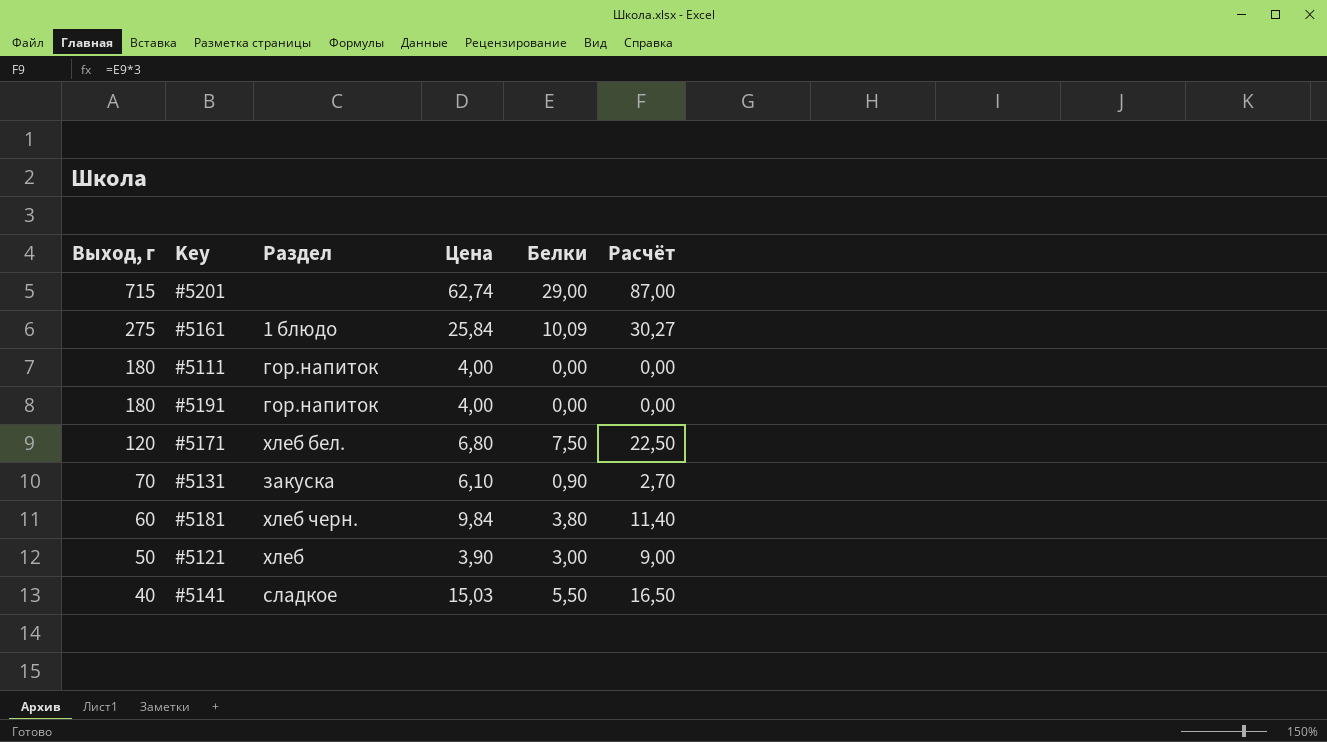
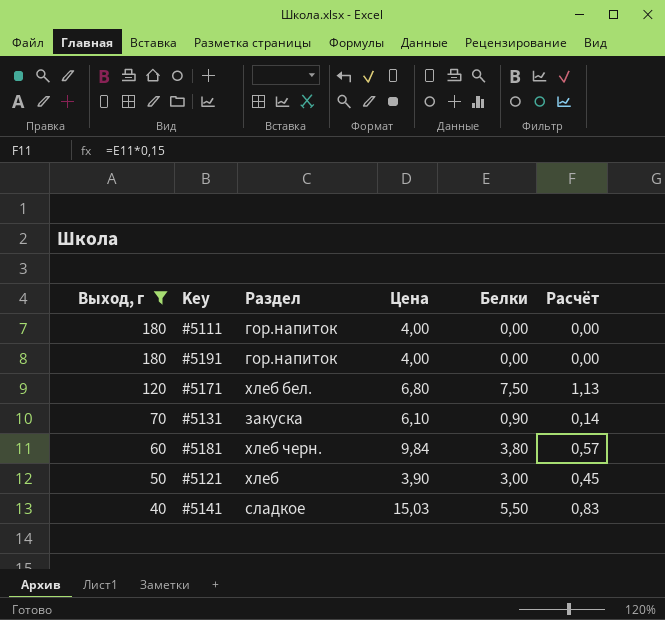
filter: none -> Выход, г <= 180
column Расчёт | formula: [Белки] * 3 -> [Белки] * 0,15

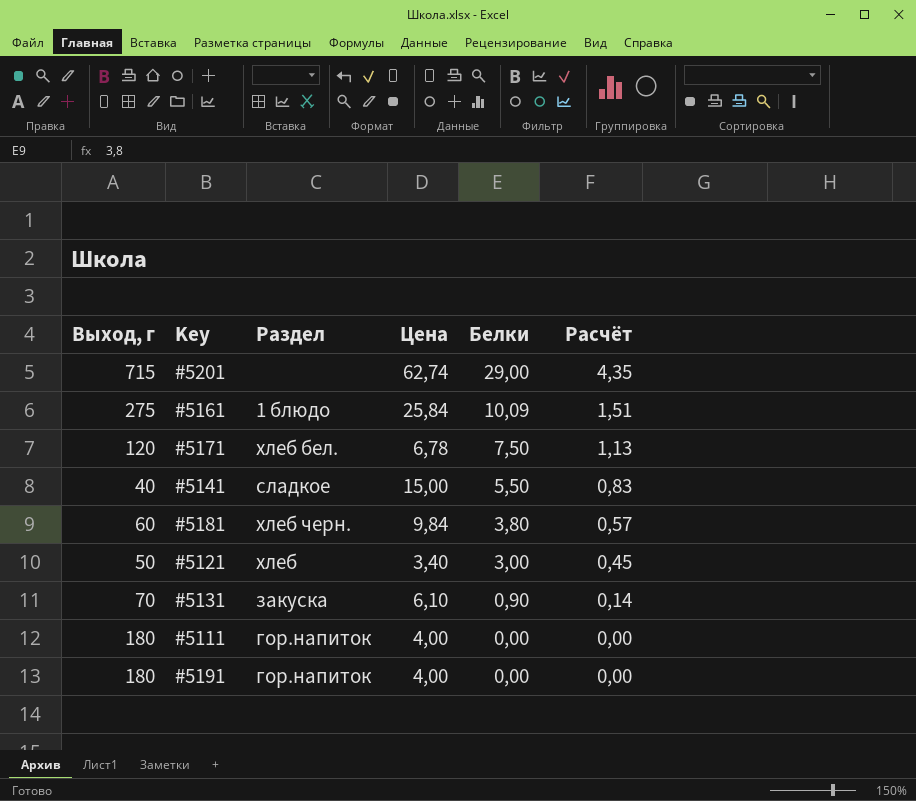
filter: Выход, г <= 180 -> none
row order: Выход, г descending -> Белки descending
#5171 | Цена: 6,80 -> 6,78
#5141 | Цена: 15,03 -> 15,00
#5121 | Цена: 3,90 -> 3,40

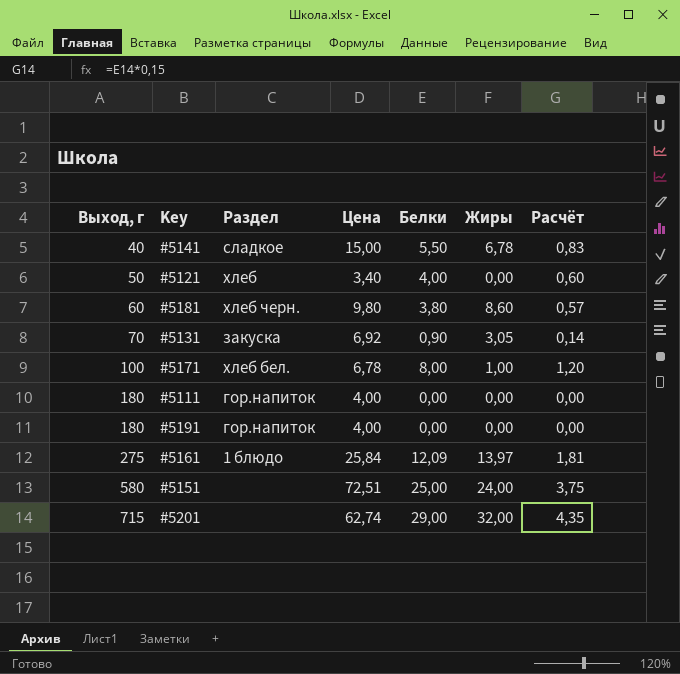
row order: Белки descending -> Выход, г ascending
column Жиры | position: none -> 6
#5121 | Белки: 3,00 -> 4,00
#5121 | Расчёт: 0,45 -> 0,60
#5181 | Цена: 9,84 -> 9,80
#5131 | Цена: 6,10 -> 6,92
#5171 | Выход, г: 120 -> 100
#5171 | Белки: 7,50 -> 8,00
#5171 | Расчёт: 1,13 -> 1,20
#5161 | Белки: 10,09 -> 12,09
#5161 | Расчёт: 1,51 -> 1,81
row #5151: none -> 580 | none | 72,51 | 25,00 | 24,00 | 3,75

